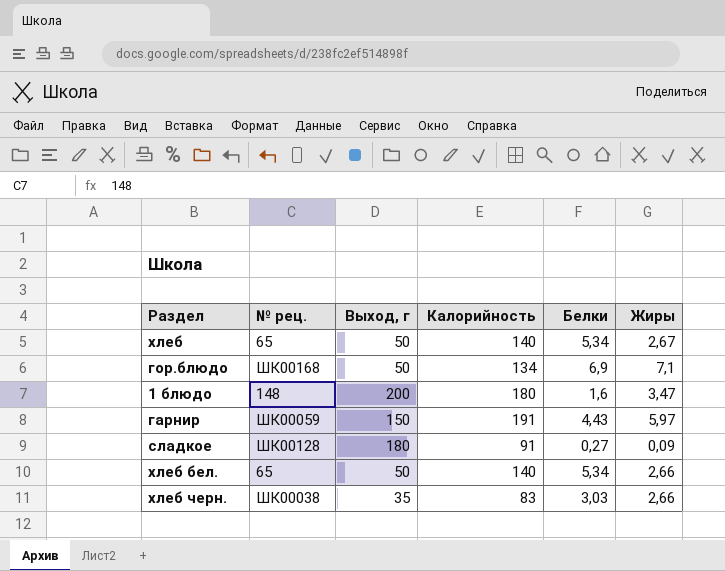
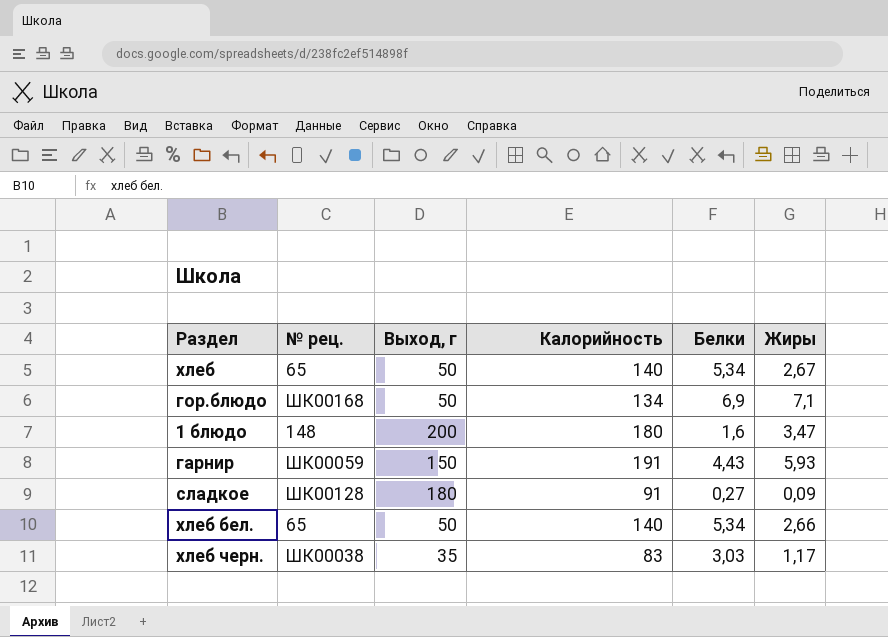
гарнир | Жиры: 5,97 -> 5,93
хлеб черн. | Жиры: 2,66 -> 1,17

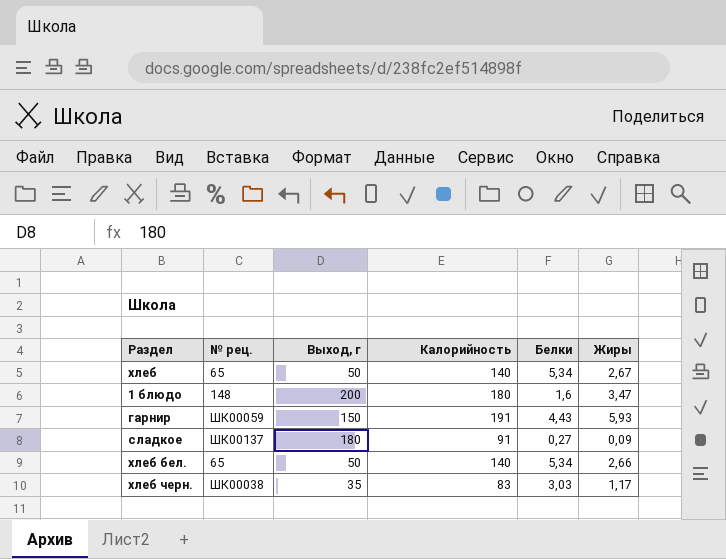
row гор.блюдо: ШК00168 | 50 | 134 | 6,9 | 7,1 -> none
сладкое | № рец.: ШК00128 -> ШК00137

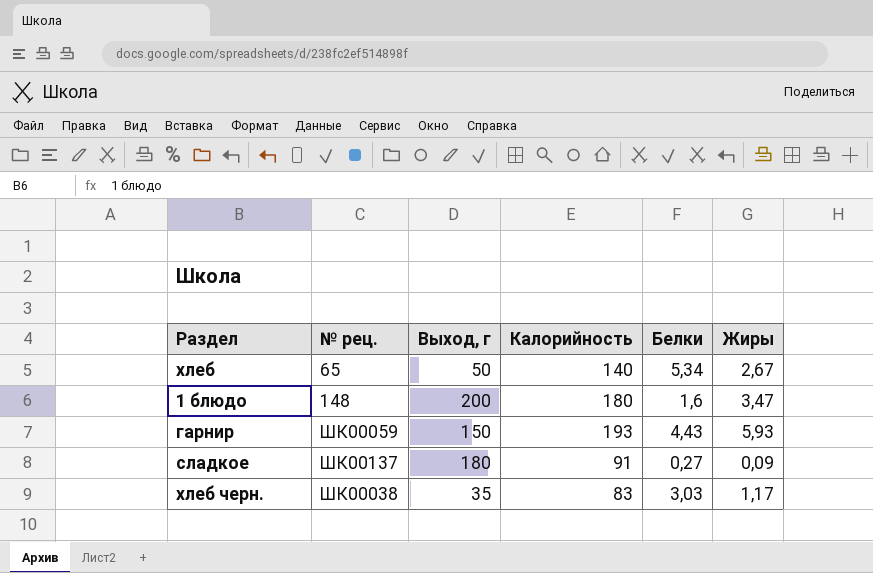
row хлеб бел.: 65 | 50 | 140 | 5,34 | 2,66 -> none
гарнир | Калорийность: 191 -> 193

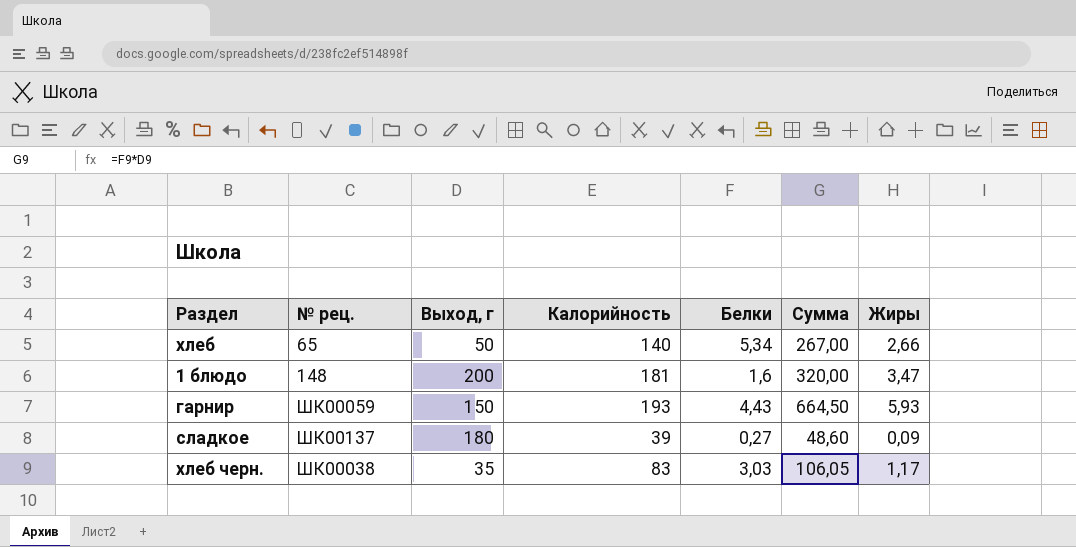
column Сумма | formula: none -> [Выход, г] * [Белки]
хлеб | Жиры: 2,67 -> 2,66
1 блюдо | Калорийность: 180 -> 181
сладкое | Калорийность: 91 -> 39

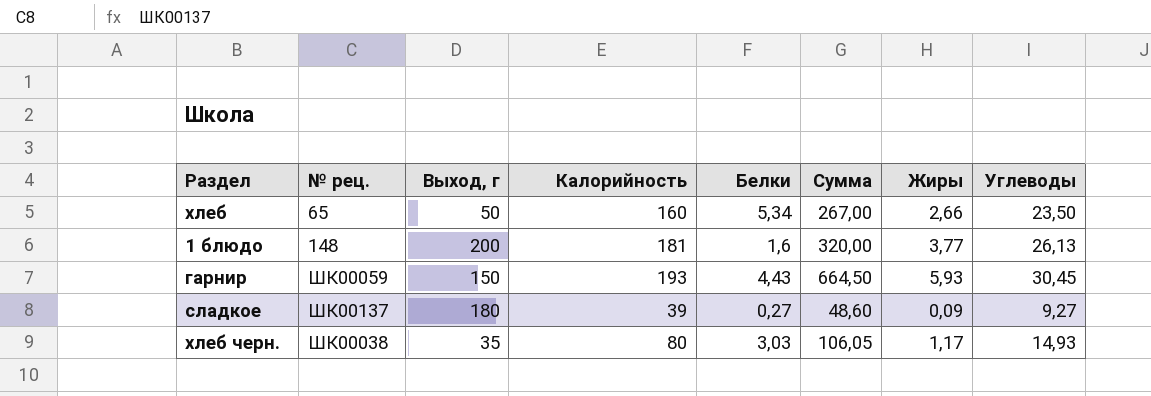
column Углеводы | position: none -> 8
хлеб | Калорийность: 140 -> 160
1 блюдо | Жиры: 3,47 -> 3,77
хлеб черн. | Калорийность: 83 -> 80

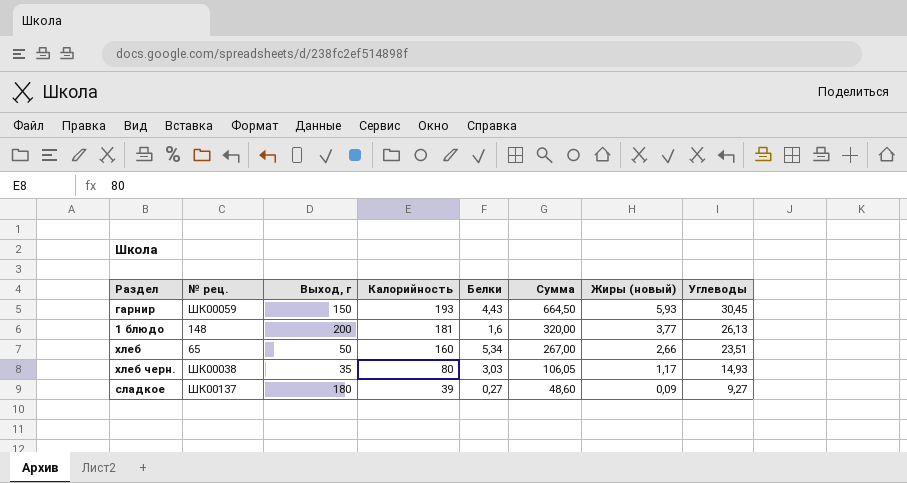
row order: none -> Калорийность descending
column name: Жиры -> Жиры (новый)
хлеб | Углеводы: 23,50 -> 23,51

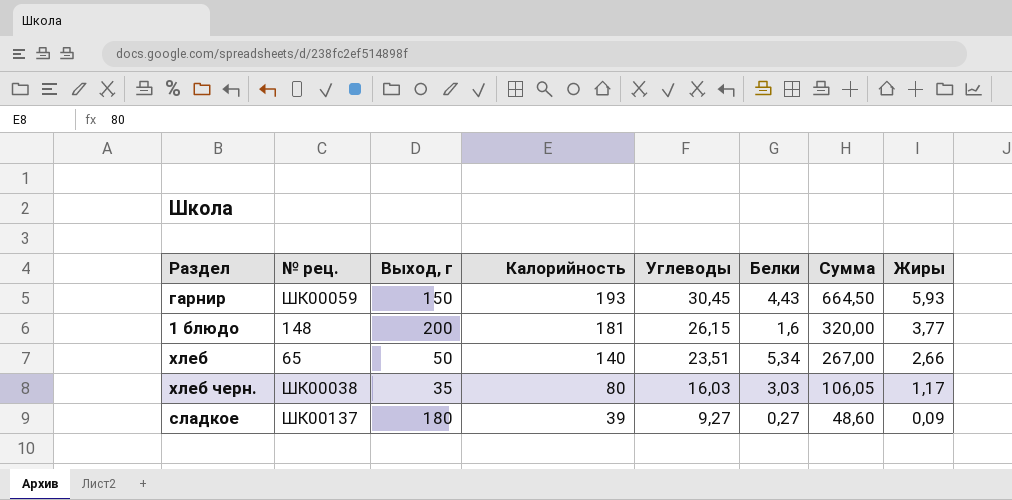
column Углеводы | position: 8 -> 5
column name: Жиры (новый) -> Жиры
1 блюдо | Углеводы: 26,13 -> 26,15
хлеб | Калорийность: 160 -> 140
хлеб черн. | Углеводы: 14,93 -> 16,03

